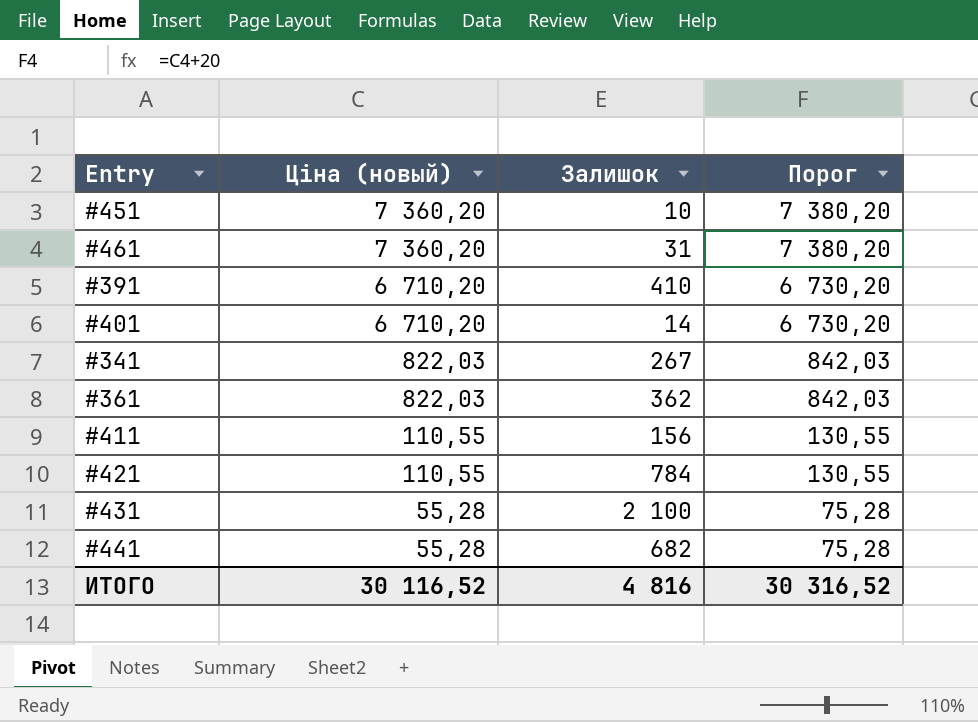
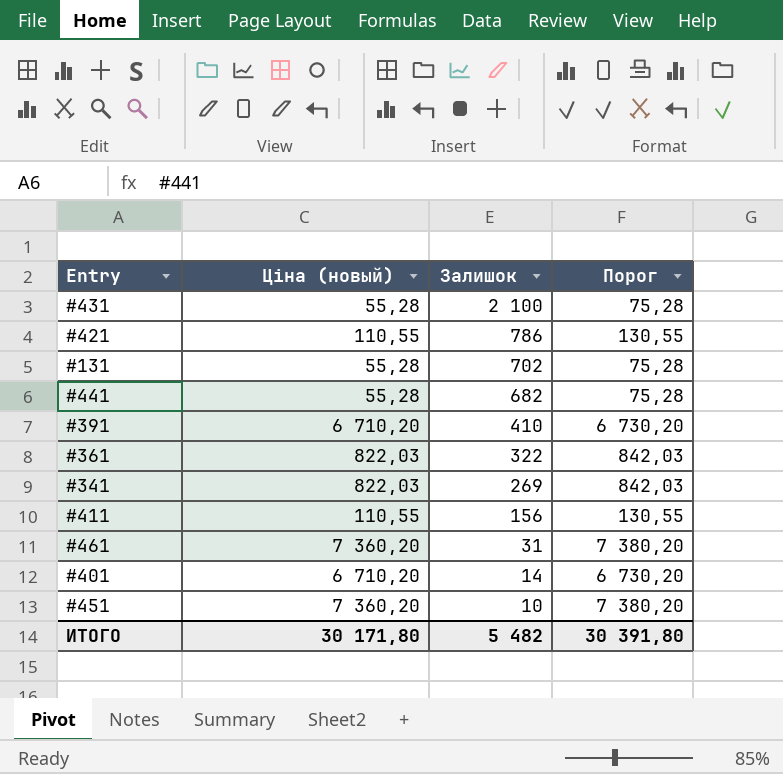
row order: Ціна (новый) descending -> Залишок descending
#421 | Залишок: 784 -> 786
row #131: none -> 55,28 | 702 | 75,28
#361 | Залишок: 362 -> 322
#341 | Залишок: 267 -> 269
ИТОГО | Ціна (новый): 30 116,52 -> 30 171,80
ИТОГО | Залишок: 4 816 -> 5 482
ИТОГО | Порог: 30 316,52 -> 30 391,80

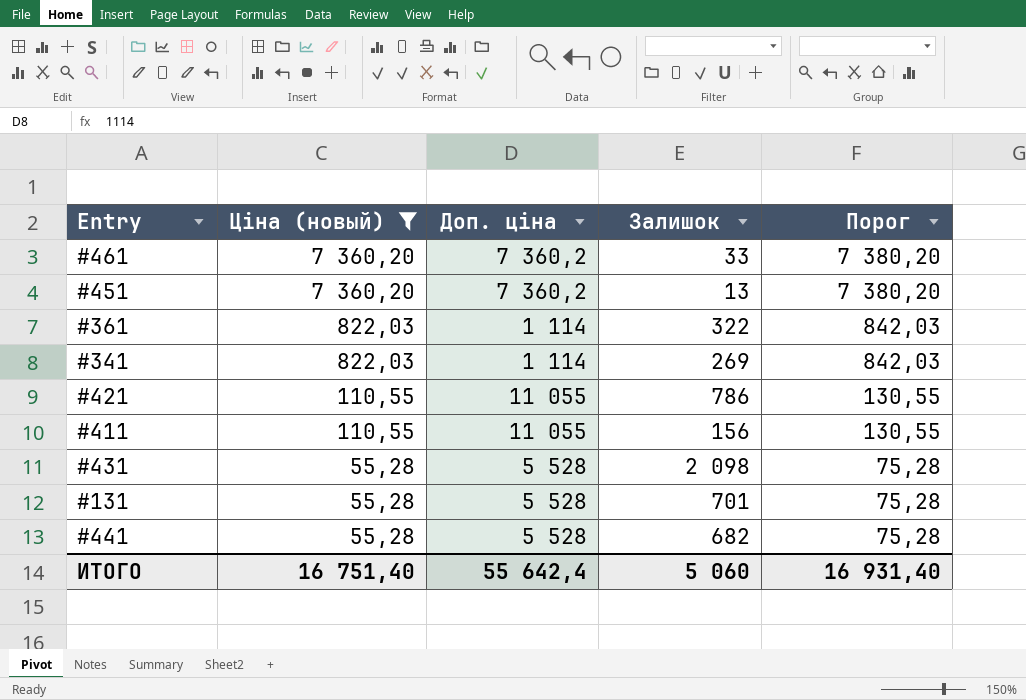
filter: none -> Ціна (новый) != 6 710,20
row order: Залишок descending -> Ціна (новый) descending
column Доп. ціна | position: none -> 3
#461 | Залишок: 31 -> 33
#451 | Залишок: 10 -> 13
#431 | Залишок: 2 100 -> 2 098
#131 | Залишок: 702 -> 701
ИТОГО | Ціна (новый): 30 171,80 -> 16 751,40
ИТОГО | Залишок: 5 482 -> 5 060
ИТОГО | Порог: 30 391,80 -> 16 931,40

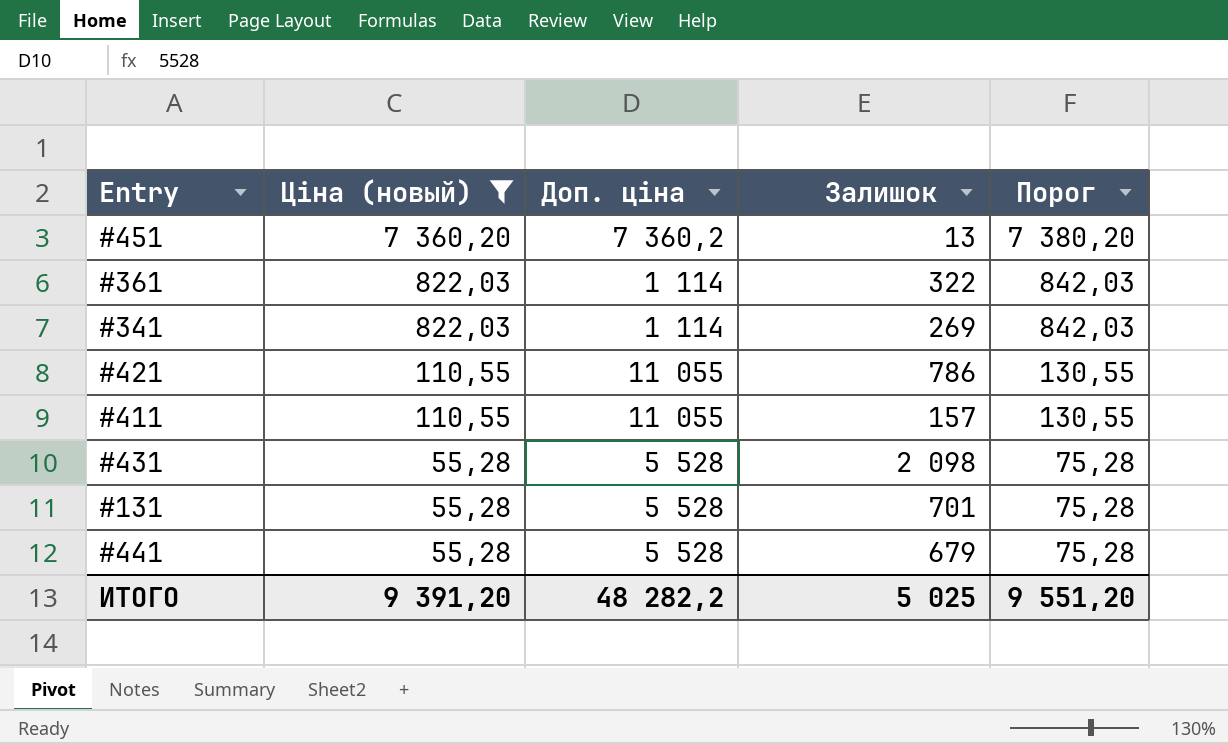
row #461: 7 360,20 | 7 360,2 | 33 | 7 380,20 -> none
#411 | Залишок: 156 -> 157
#441 | Залишок: 682 -> 679
ИТОГО | Ціна (новый): 16 751,40 -> 9 391,20
ИТОГО | Доп. ціна: 55 642,4 -> 48 282,2
ИТОГО | Залишок: 5 060 -> 5 025
ИТОГО | Порог: 16 931,40 -> 9 551,20

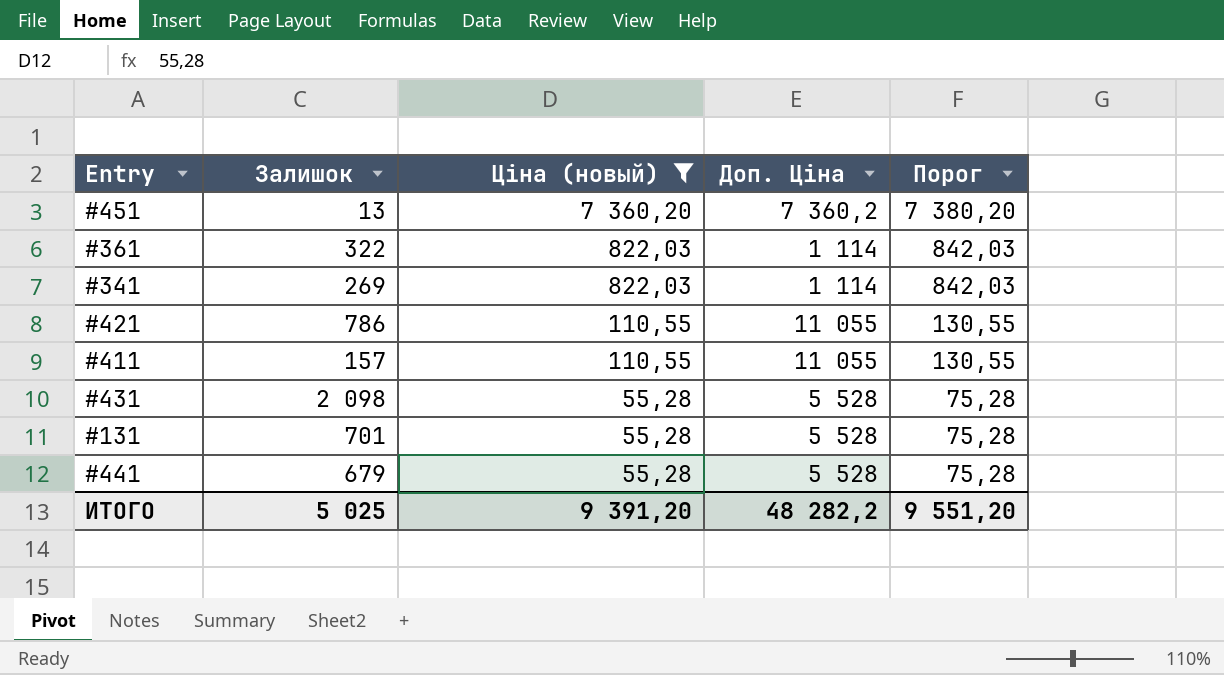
column Залишок | position: 4 -> 2
column name: Доп. ціна -> Доп. Ціна

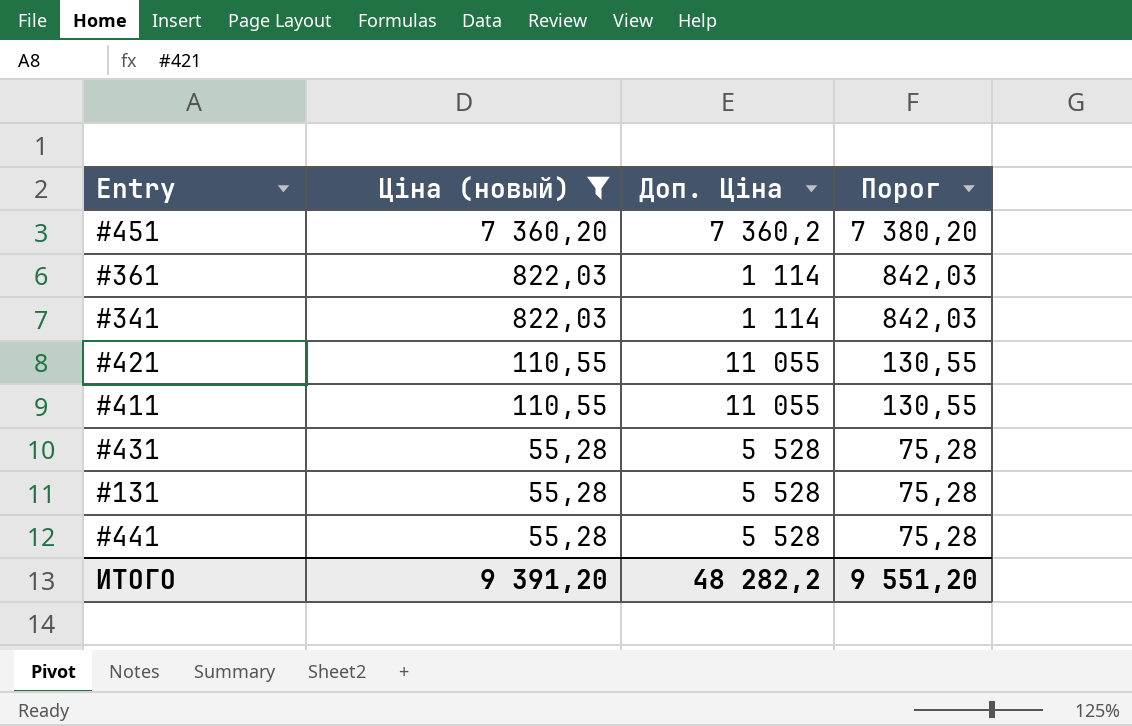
column Залишок | position: 2 -> none

